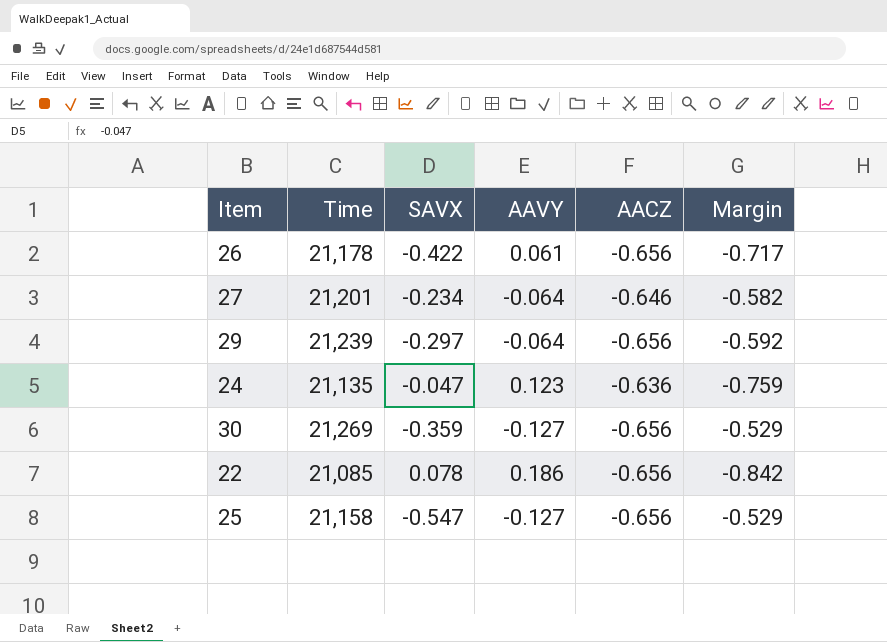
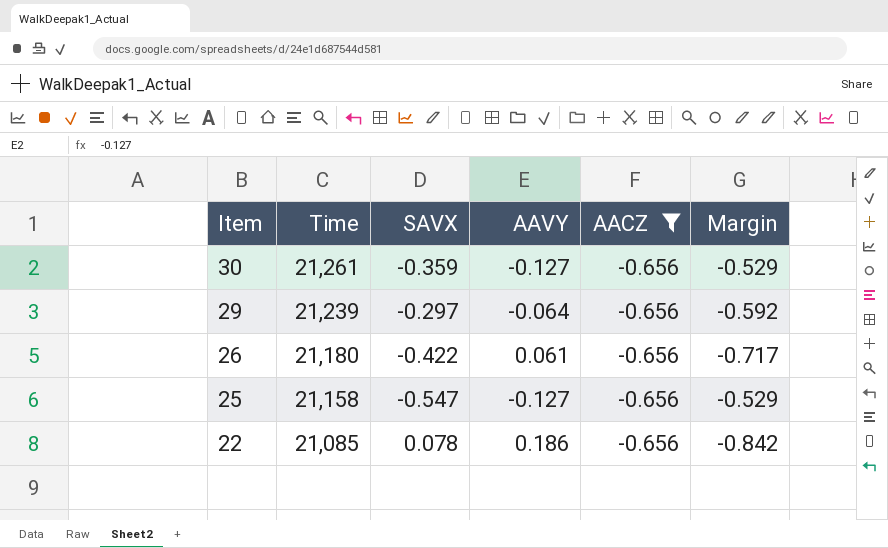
filter: none -> AACZ = -0.656
row order: none -> Item descending
30 | Time: 21,269 -> 21,261
26 | Time: 21,178 -> 21,180

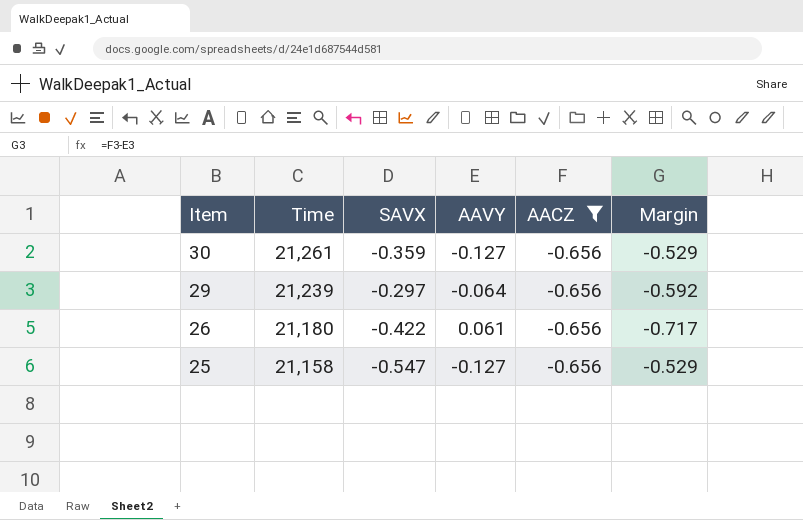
row 22: 21,085 | 0.078 | 0.186 | -0.656 | -0.842 -> none

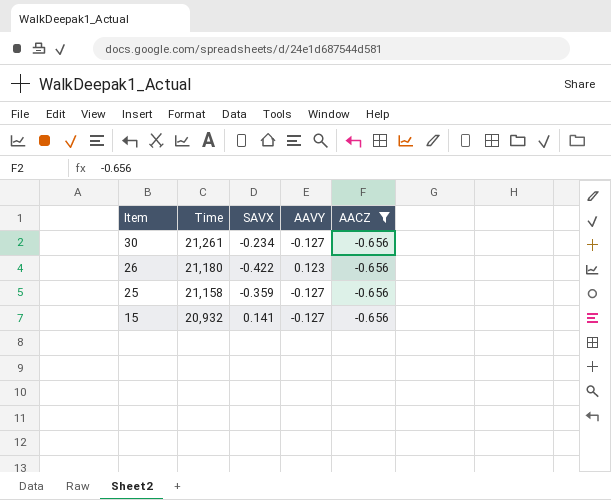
column Margin | formula: [AACZ] - [AAVY] -> none
row 29: 21,239 | -0.297 | -0.064 | -0.656 | -0.592 -> none
30 | SAVX: -0.359 -> -0.234
26 | AAVY: 0.061 -> 0.123
25 | SAVX: -0.547 -> -0.359
row 15: none -> 20,932 | 0.141 | -0.127 | -0.656

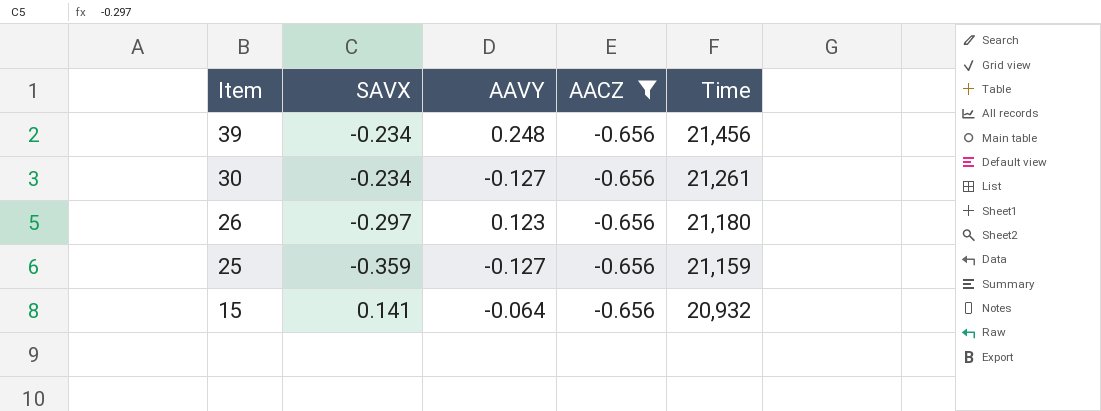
column Time | position: 2 -> 5
row 39: none -> -0.234 | 0.248 | -0.656 | 21,456
26 | SAVX: -0.422 -> -0.297
25 | Time: 21,158 -> 21,159
15 | AAVY: -0.127 -> -0.064

